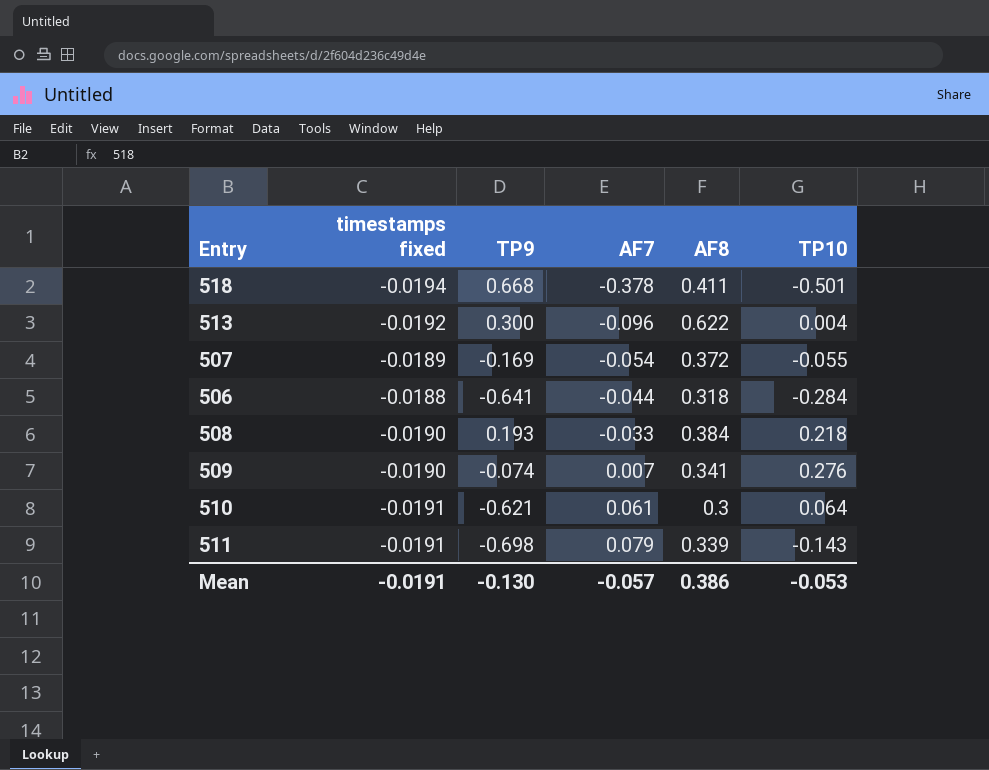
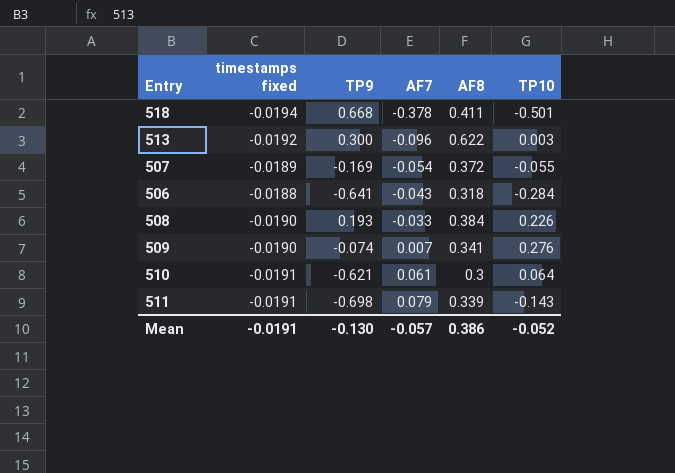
513 | TP10: 0.004 -> 0.003
506 | AF7: -0.044 -> -0.043
508 | TP10: 0.218 -> 0.226
Mean | TP10: -0.053 -> -0.052

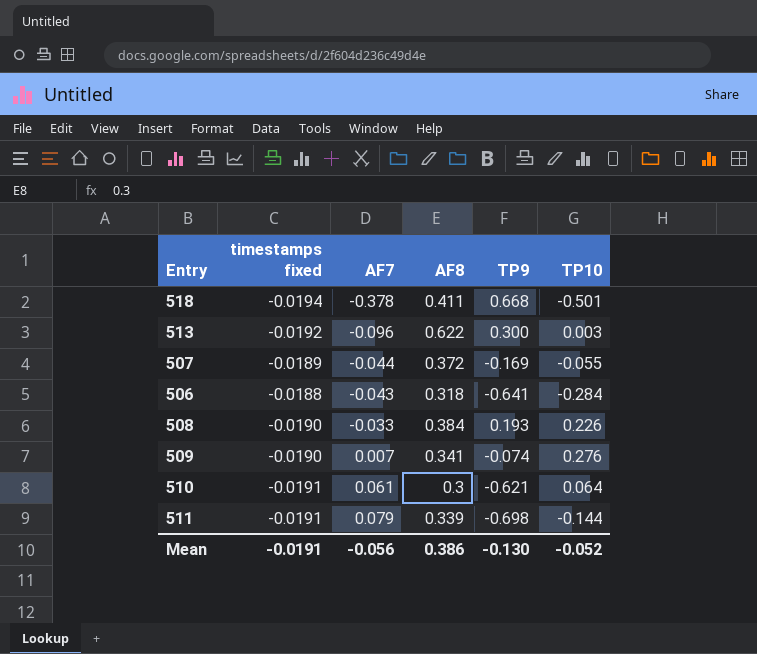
column TP9 | position: 3 -> 5
507 | AF7: -0.054 -> -0.044
511 | TP10: -0.143 -> -0.144
Mean | AF7: -0.057 -> -0.056

